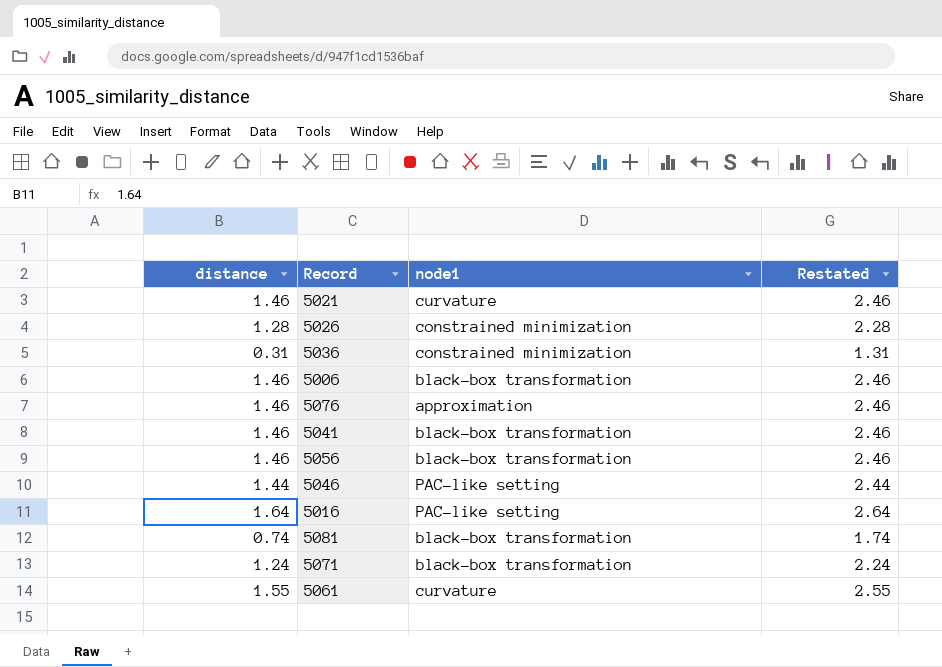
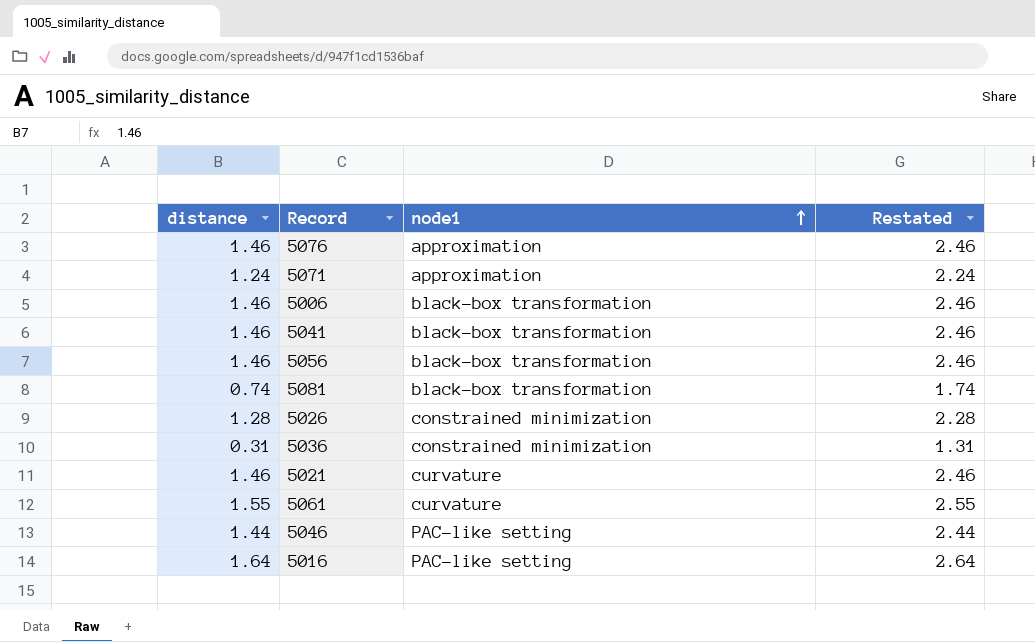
row order: none -> node1 ascending
5071 | node1: black-box transformation -> approximation

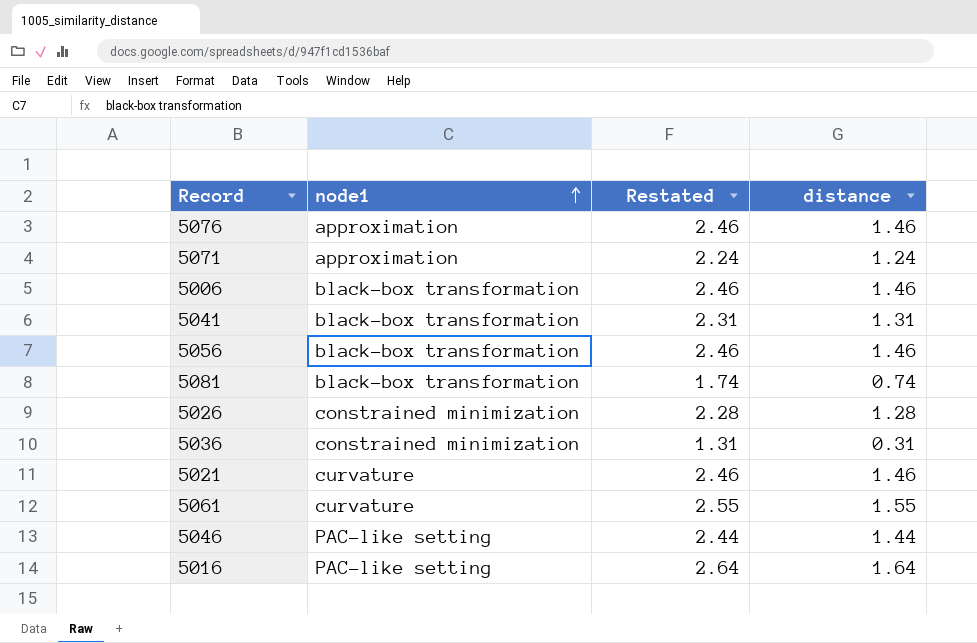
column distance | position: 1 -> 4
5041 | Restated: 2.46 -> 2.31
5041 | distance: 1.46 -> 1.31

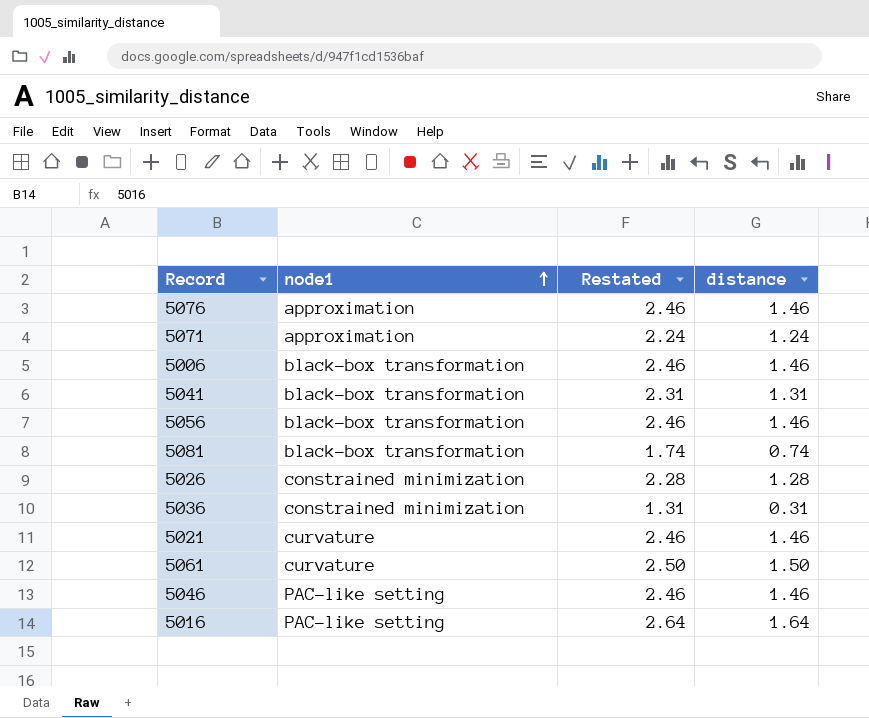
5061 | Restated: 2.55 -> 2.50
5061 | distance: 1.55 -> 1.50
5046 | Restated: 2.44 -> 2.46
5046 | distance: 1.44 -> 1.46

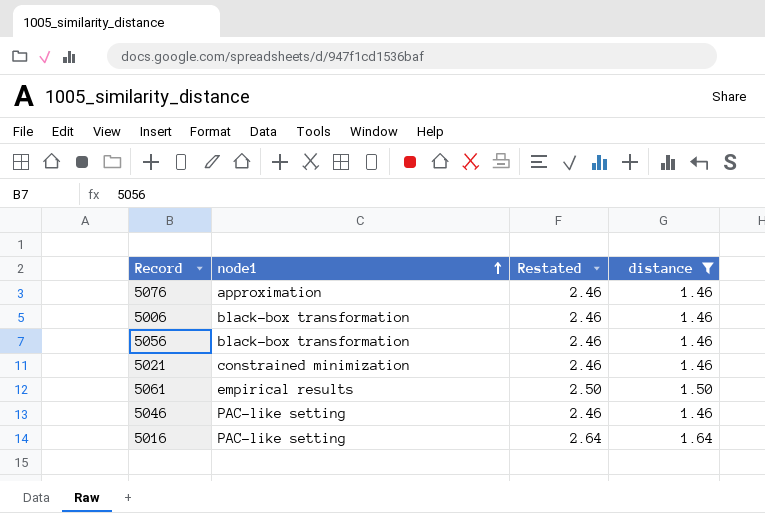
filter: none -> distance >= 1.46
5021 | node1: curvature -> constrained minimization
5061 | node1: curvature -> empirical results

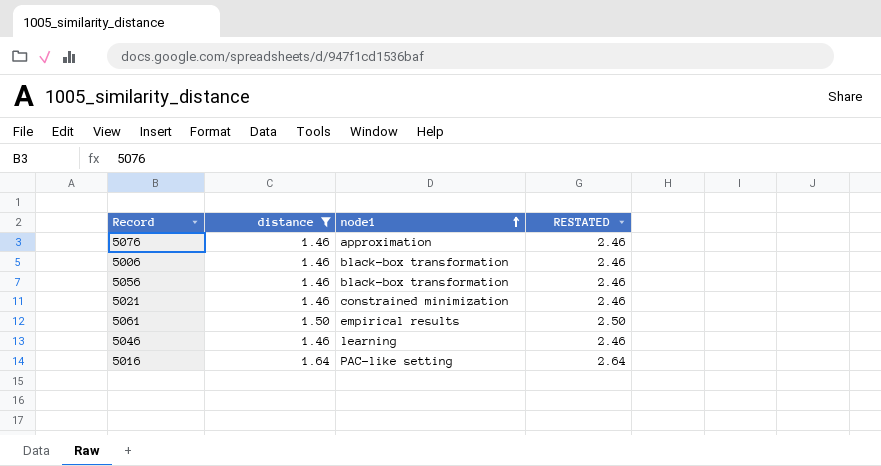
column distance | position: 4 -> 2
column name: Restated -> RESTATED
5046 | node1: PAC-like setting -> learning

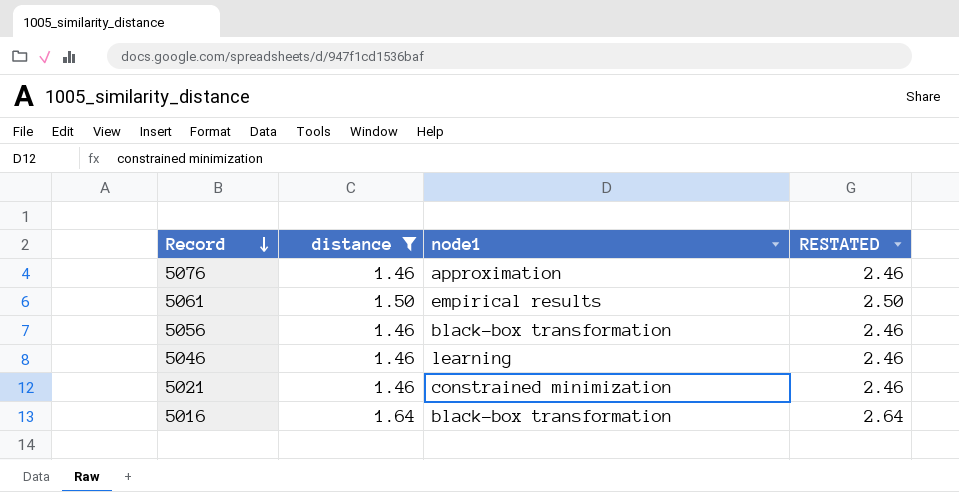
row order: node1 ascending -> Record descending
row 5006: 1.46 | black-box transformation | 2.46 -> none
5016 | node1: PAC-like setting -> black-box transformation

